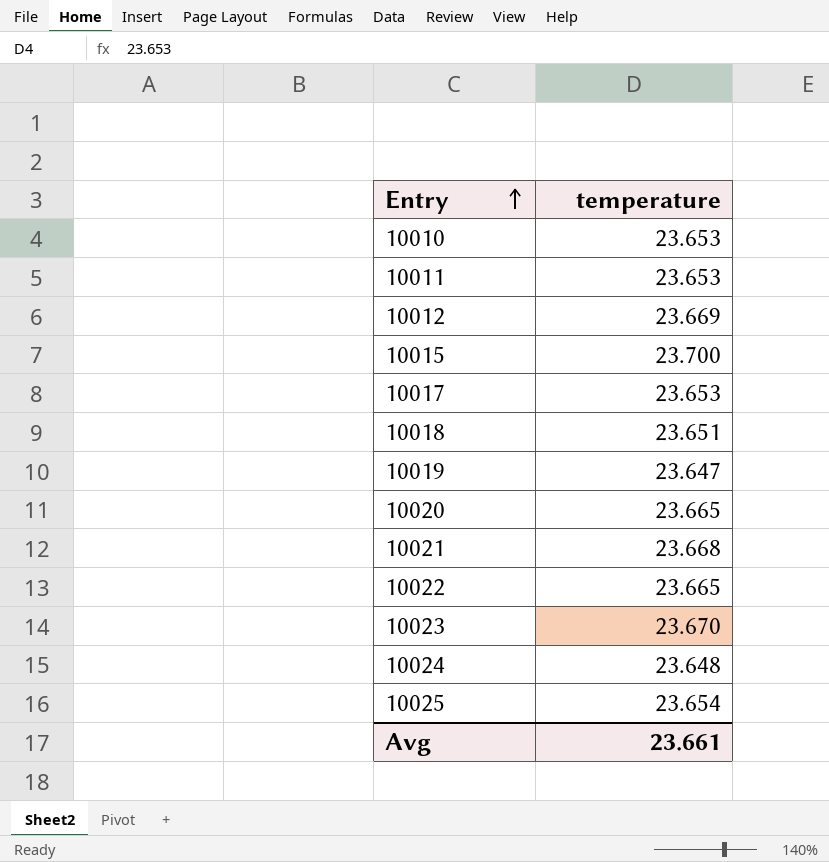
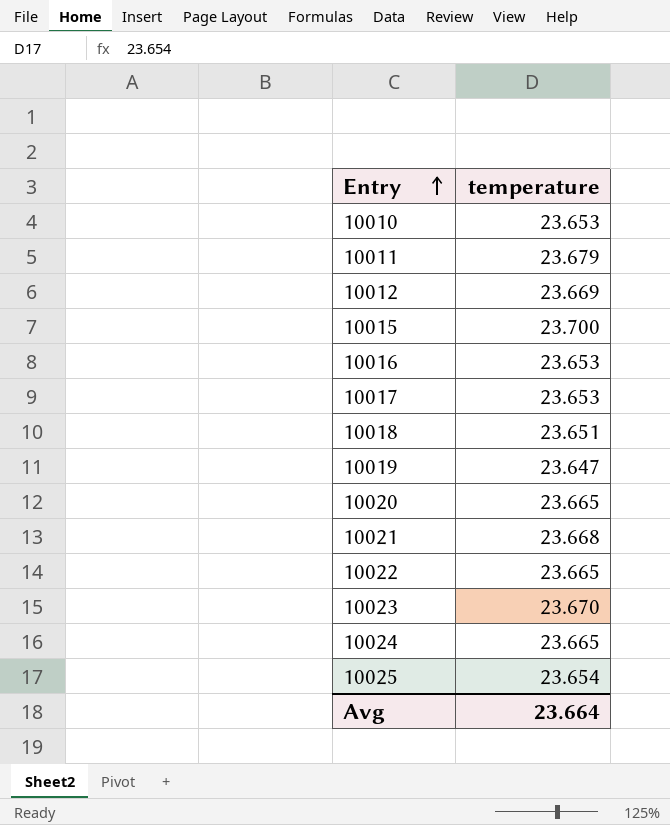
10011 | temperature: 23.653 -> 23.679
row 10016: none -> 23.653
10024 | temperature: 23.648 -> 23.665
Avg | temperature: 23.661 -> 23.664

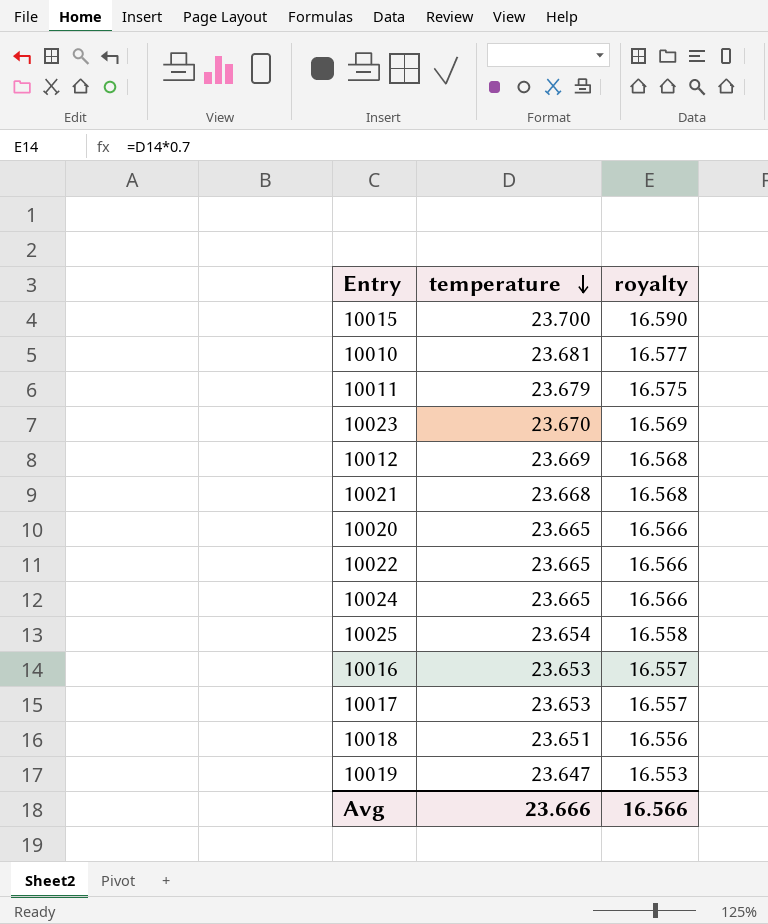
row order: Entry ascending -> temperature descending
column royalty | formula: none -> [temperature] * 0.7
10010 | temperature: 23.653 -> 23.681
Avg | temperature: 23.664 -> 23.666

